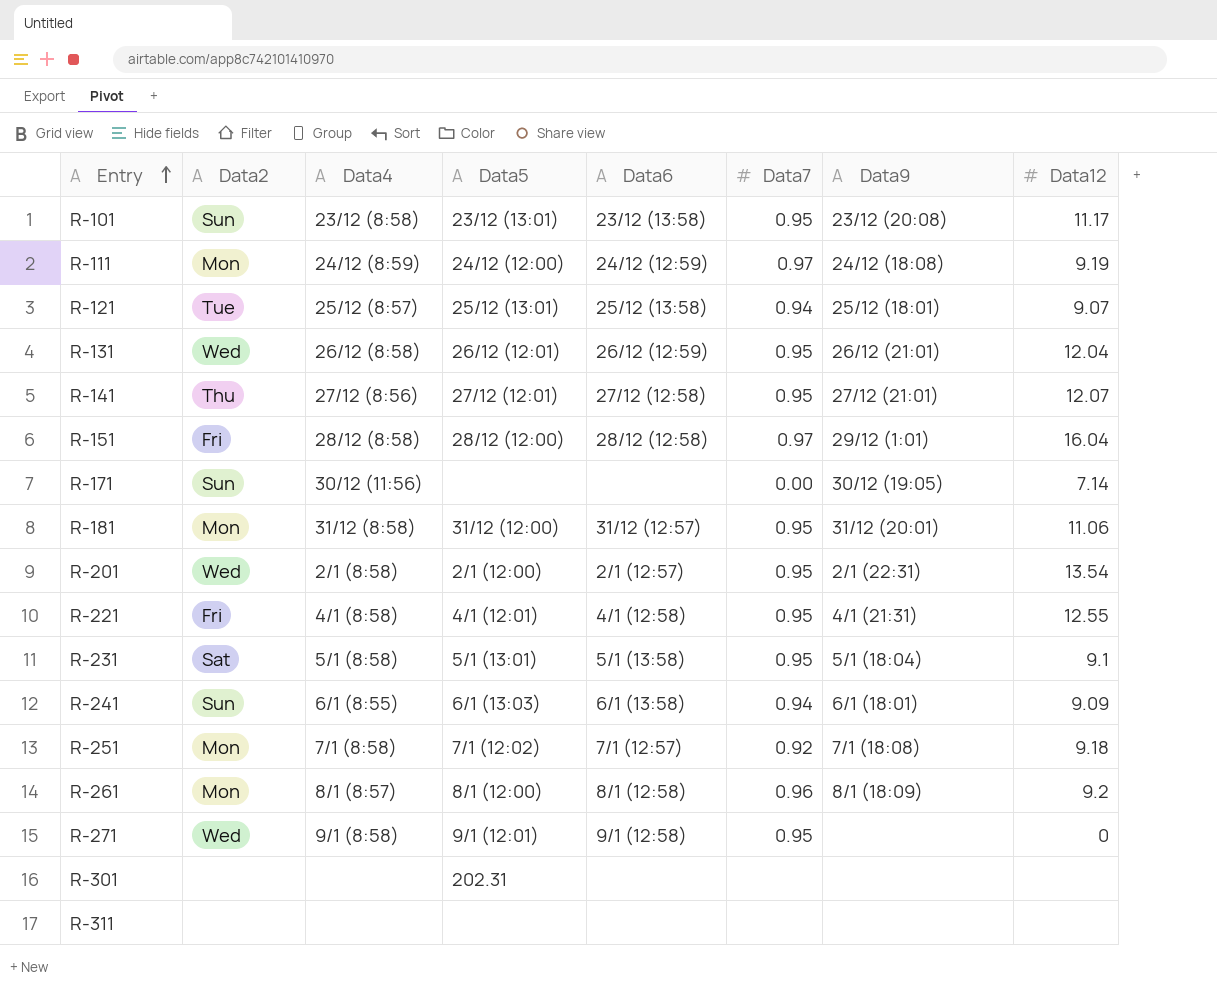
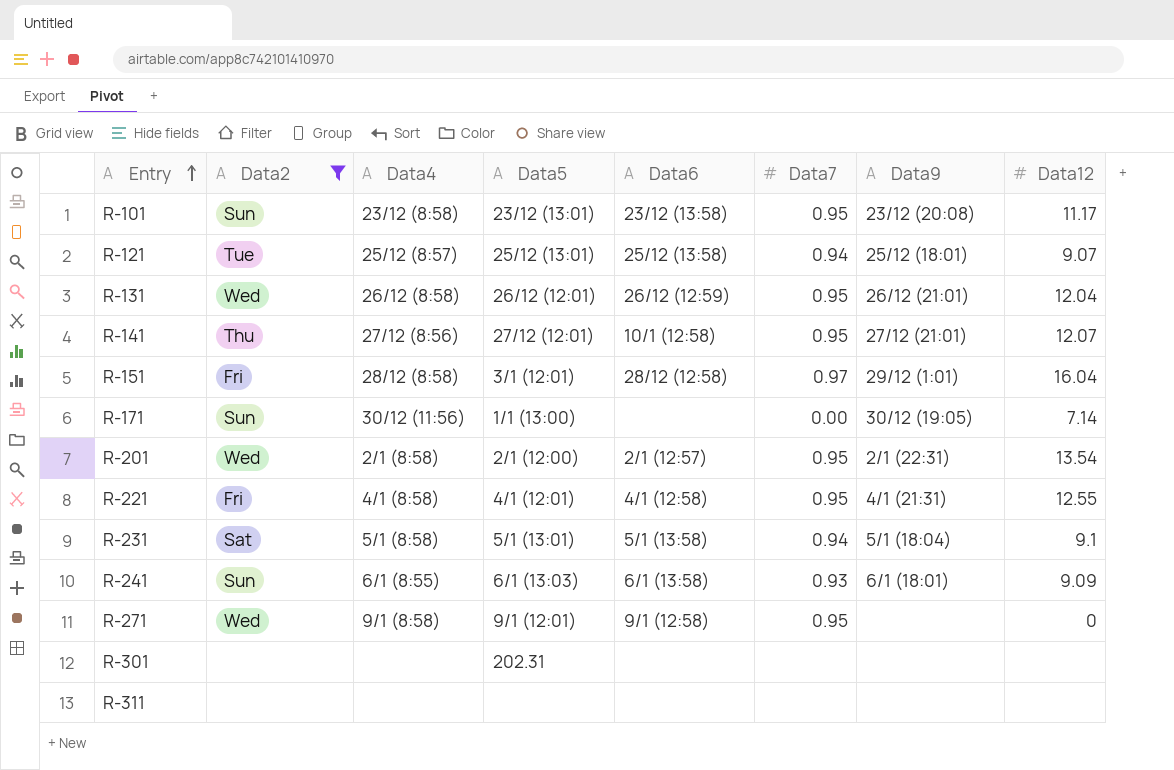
filter: none -> Data2 != Mon
R-141 | Data6: 27/12 (12:58) -> 10/1 (12:58)
R-151 | Data5: 28/12 (12:00) -> 3/1 (12:01)
R-171 | Data5: none -> 1/1 (13:00)
R-231 | Data7: 0.95 -> 0.94
R-241 | Data7: 0.94 -> 0.93

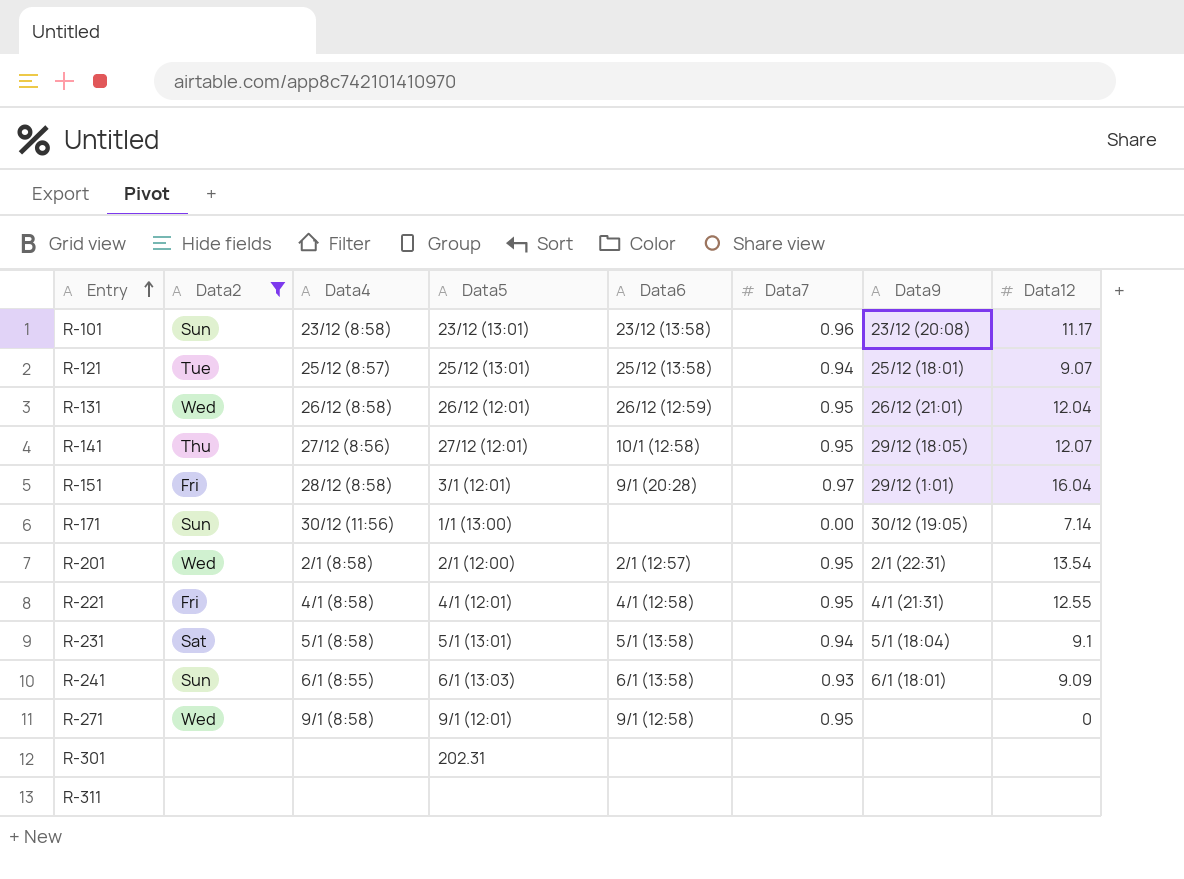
R-101 | Data7: 0.95 -> 0.96
R-141 | Data9: 27/12 (21:01) -> 29/12 (18:05)
R-151 | Data6: 28/12 (12:58) -> 9/1 (20:28)

